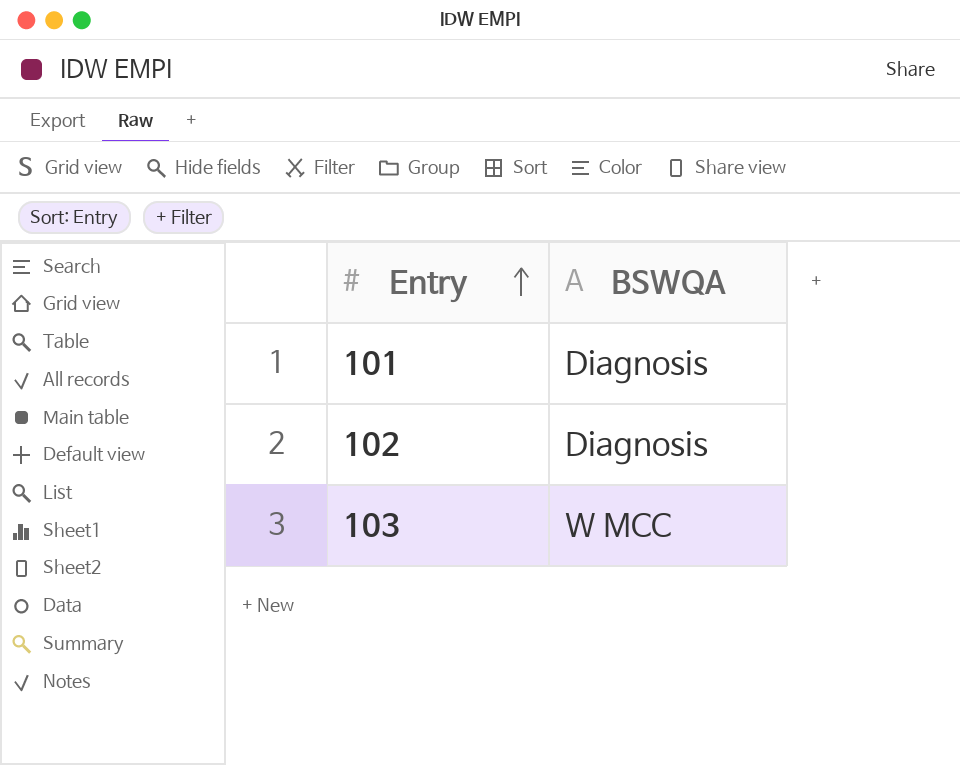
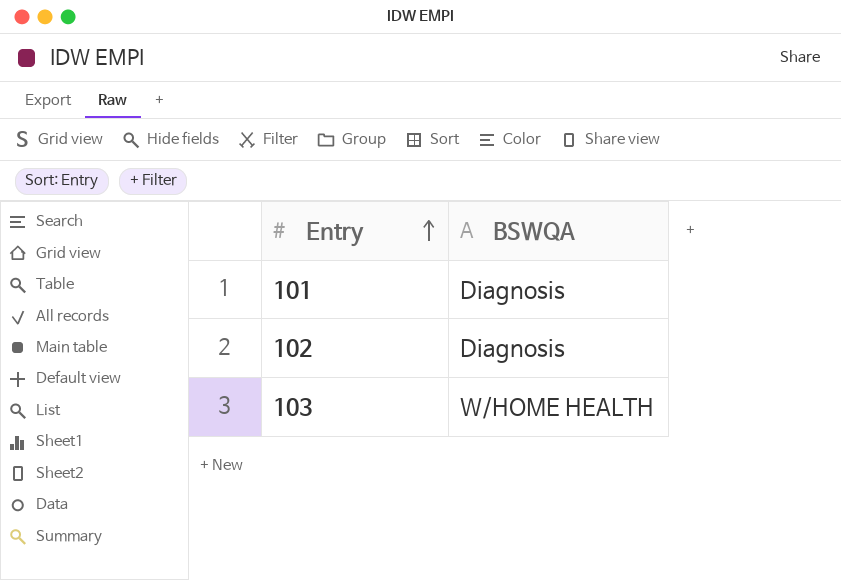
103 | BSWQA: W MCC -> W/HOME HEALTH

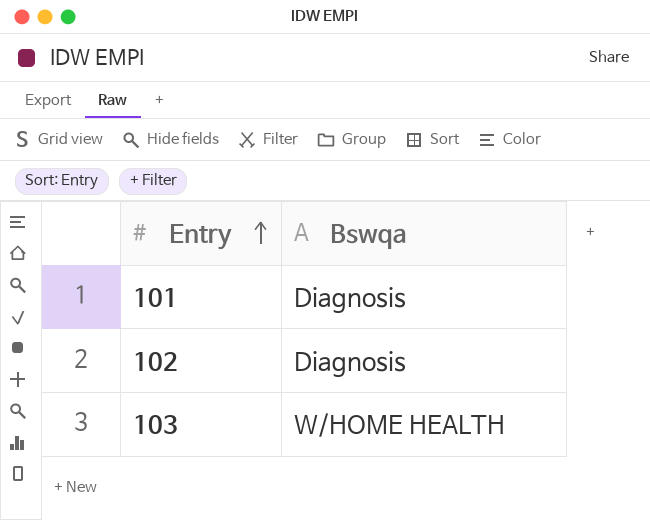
column name: BSWQA -> Bswqa

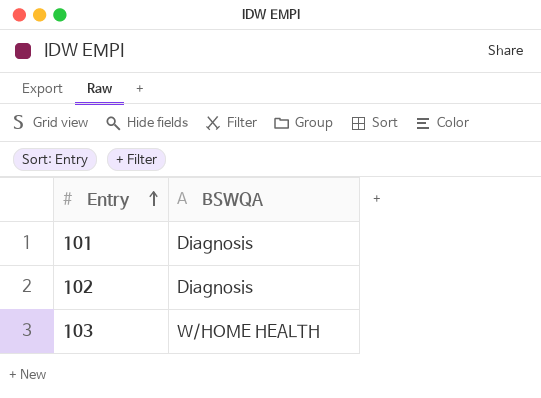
column name: Bswqa -> BSWQA

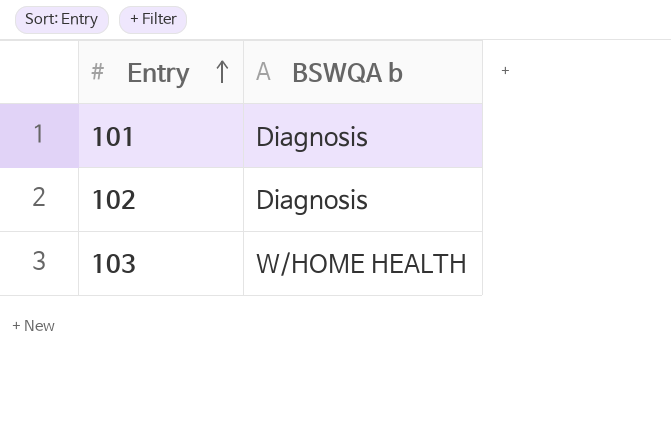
column name: BSWQA -> BSWQA b

